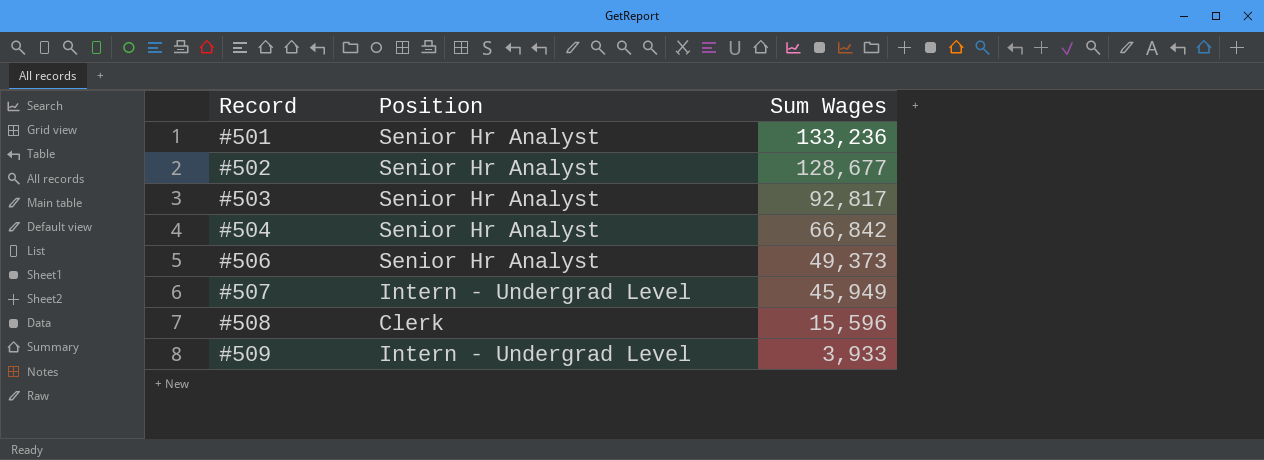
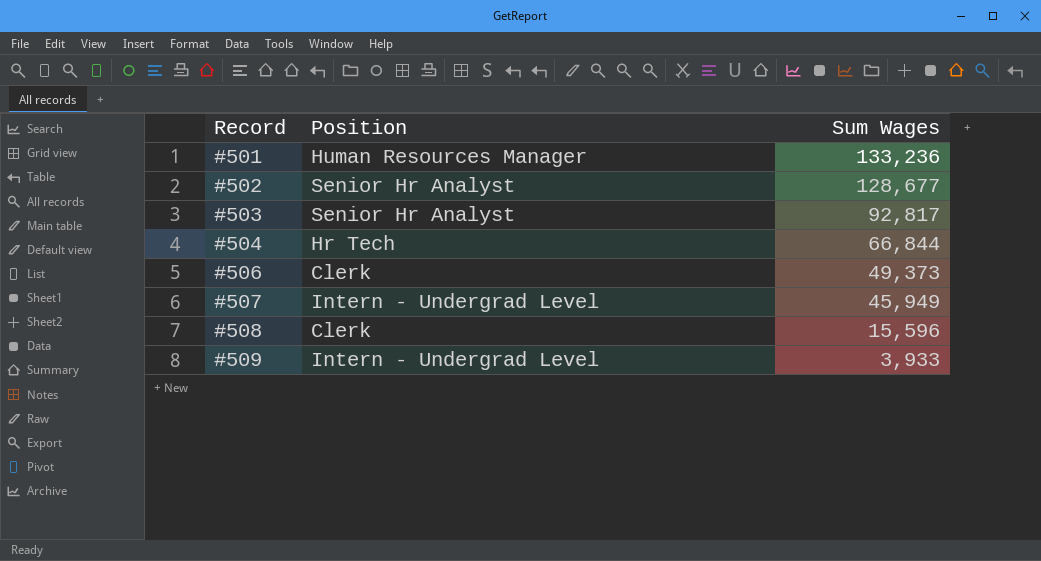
#501 | Position: Senior Hr Analyst -> Human Resources Manager
#504 | Position: Senior Hr Analyst -> Hr Tech
#504 | Sum Wages: 66,842 -> 66,844
#506 | Position: Senior Hr Analyst -> Clerk

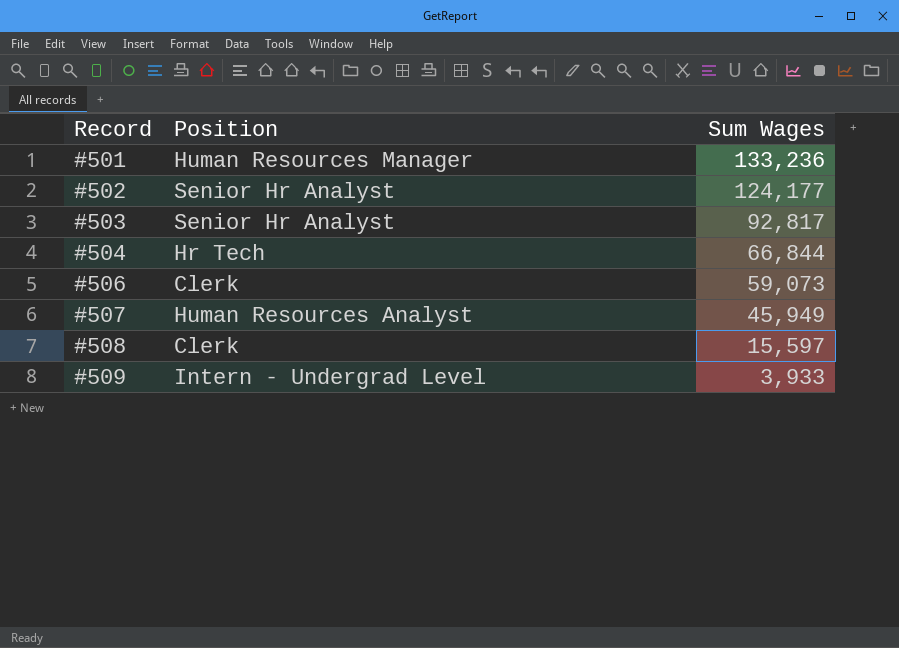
#502 | Sum Wages: 128,677 -> 124,177
#506 | Sum Wages: 49,373 -> 59,073
#507 | Position: Intern - Undergrad Level -> Human Resources Analyst
#508 | Sum Wages: 15,596 -> 15,597

